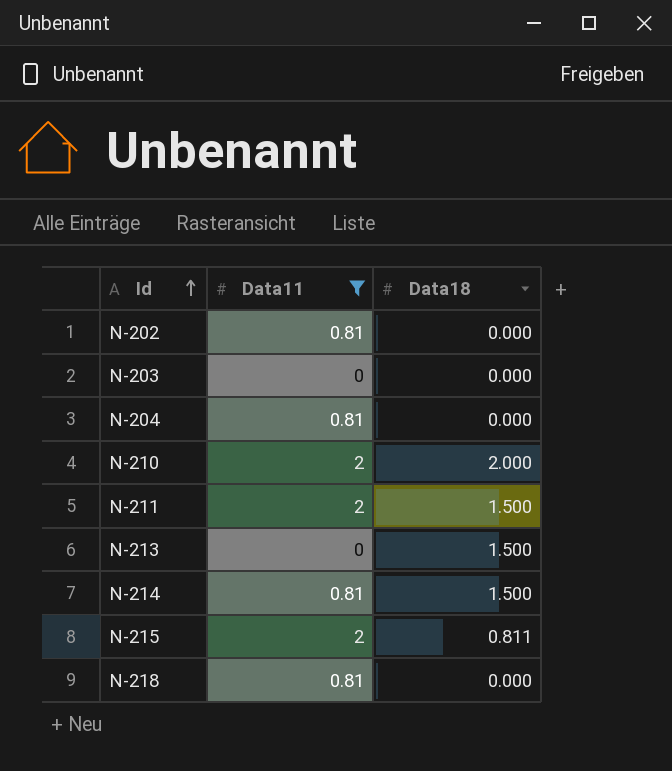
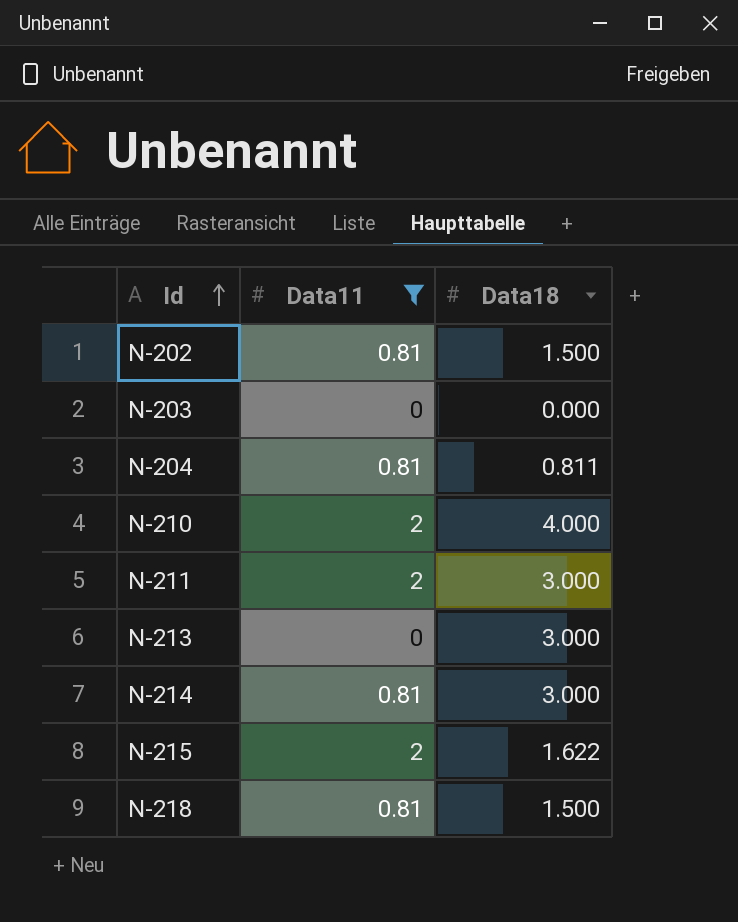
N-202 | Data18: 0.000 -> 1.500
N-204 | Data18: 0.000 -> 0.811
N-210 | Data18: 2.000 -> 4.000
N-211 | Data18: 1.500 -> 3.000
N-213 | Data18: 1.500 -> 3.000
N-214 | Data18: 1.500 -> 3.000
N-215 | Data18: 0.811 -> 1.622
N-218 | Data18: 0.000 -> 1.500

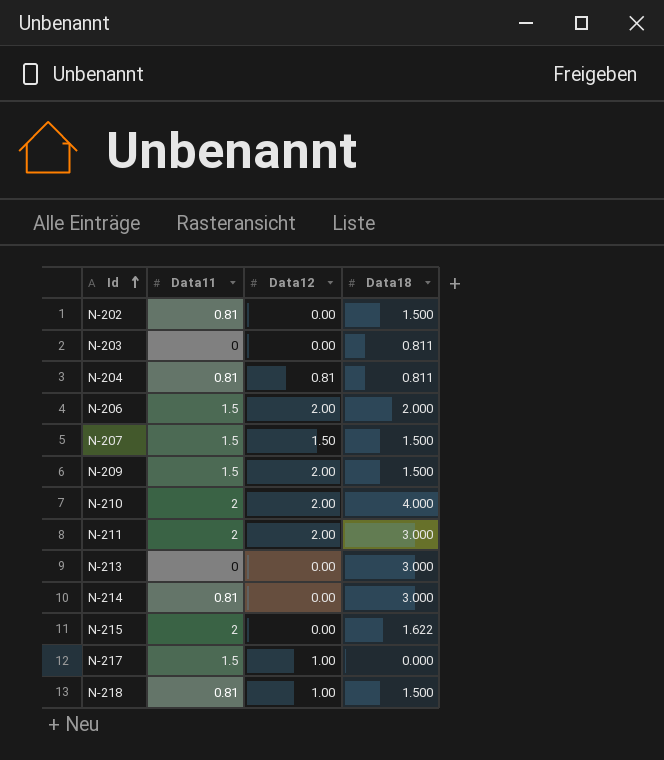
filter: Data11 != 1.5 -> none
column Data12 | position: none -> 3
N-203 | Data18: 0.000 -> 0.811

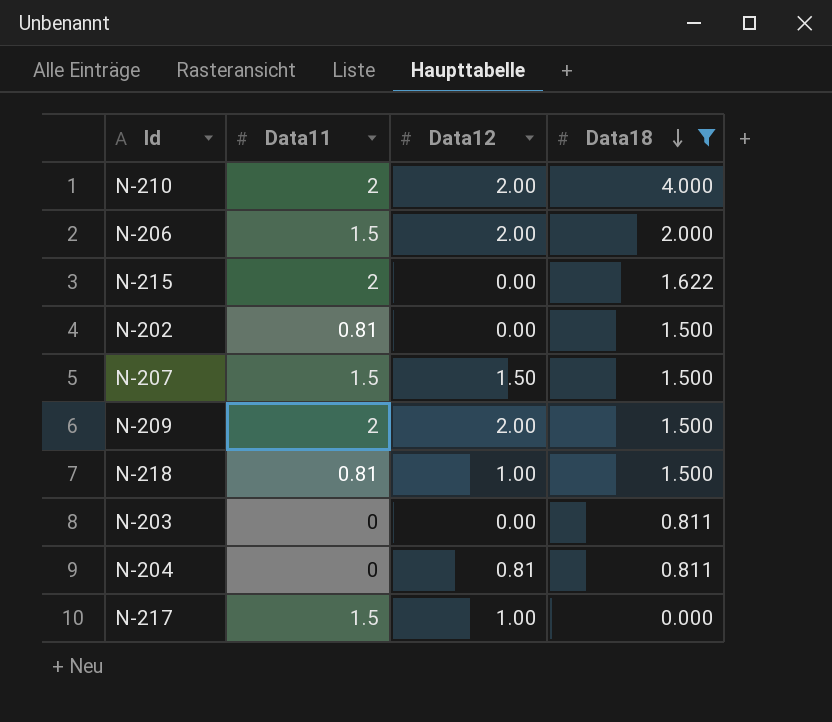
filter: none -> Data18 != 3.000
row order: Id ascending -> Data18 descending
N-209 | Data11: 1.5 -> 2
N-204 | Data11: 0.81 -> 0

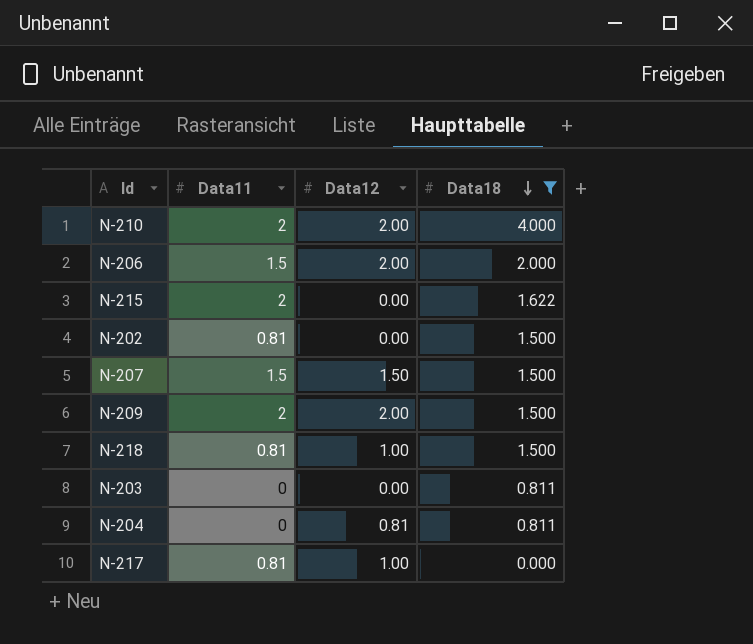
N-217 | Data11: 1.5 -> 0.81

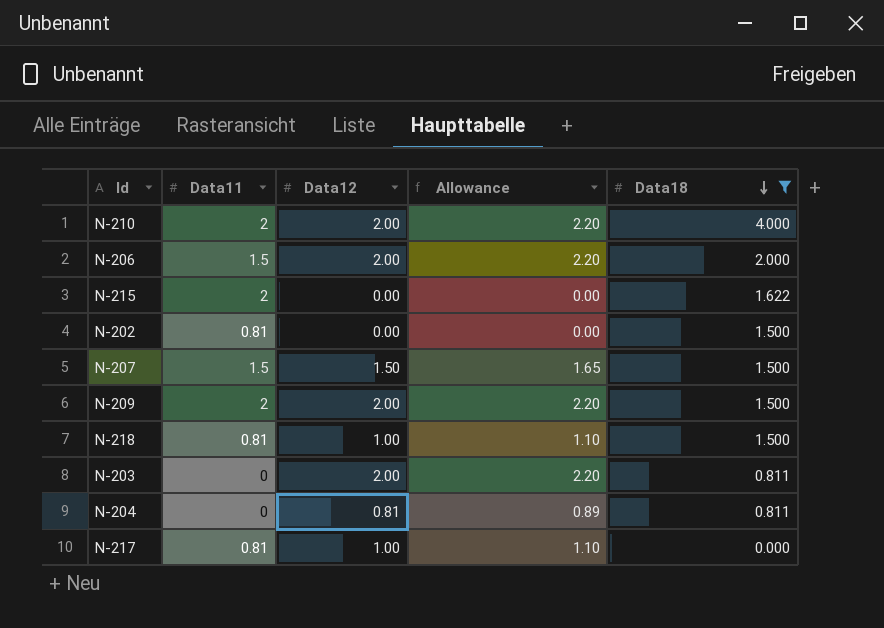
column Allowance | formula: none -> [Data12] * 1.1
N-203 | Data12: 0.00 -> 2.00

